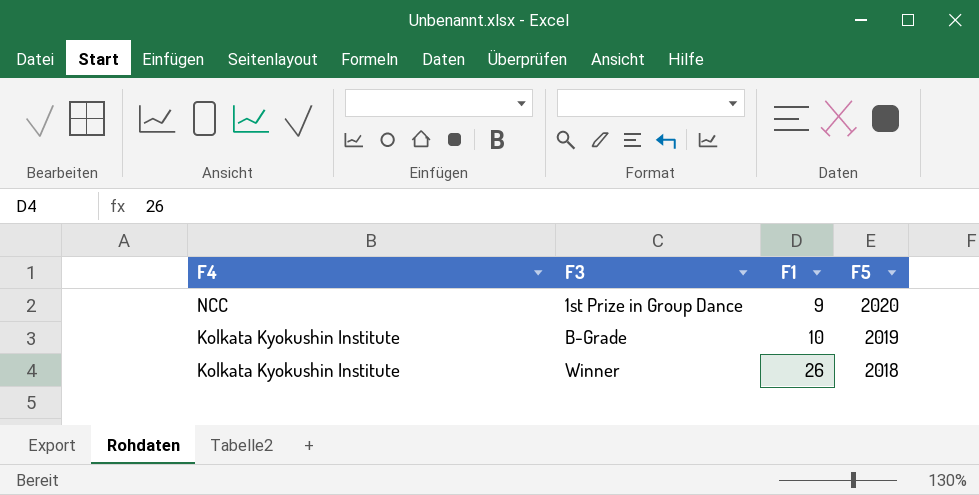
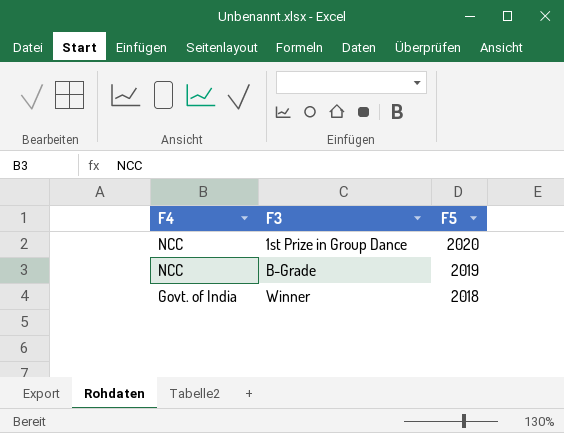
column F1 | position: 3 -> none
B-Grade | F4: Kolkata Kyokushin Institute -> NCC
Winner | F4: Kolkata Kyokushin Institute -> Govt. of India

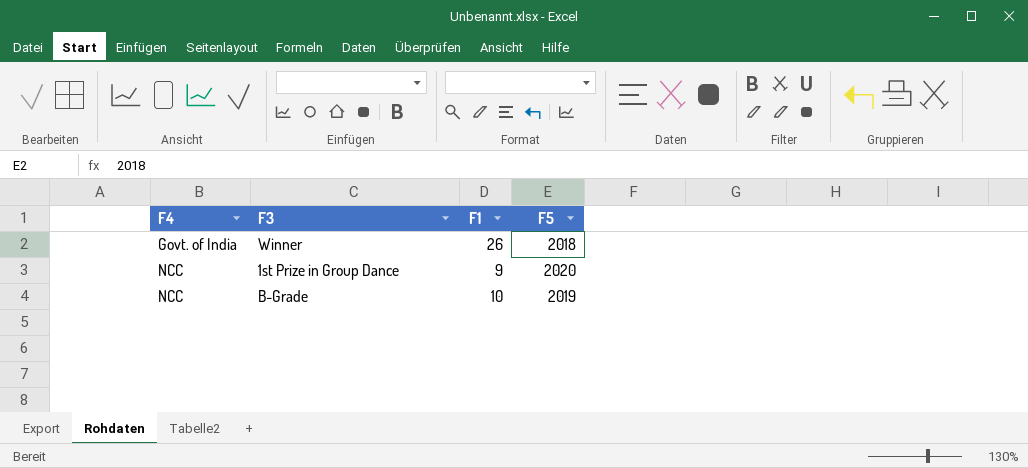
row order: F4 descending -> F4 ascending
column F1 | position: none -> 3

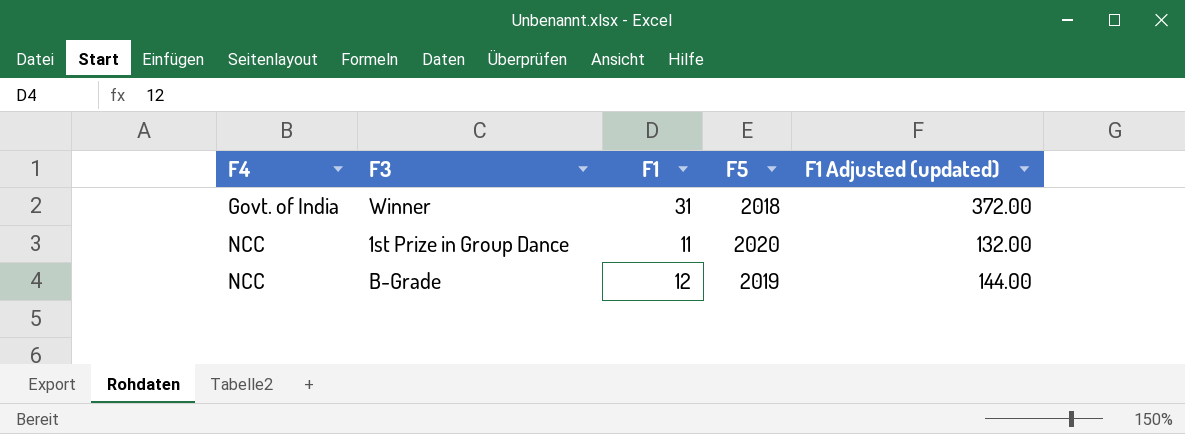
column F1 Adjusted (updated) | formula: none -> [F1] * 12
Winner | F1: 26 -> 31
1st Prize in Group Dance | F1: 9 -> 11
B-Grade | F1: 10 -> 12

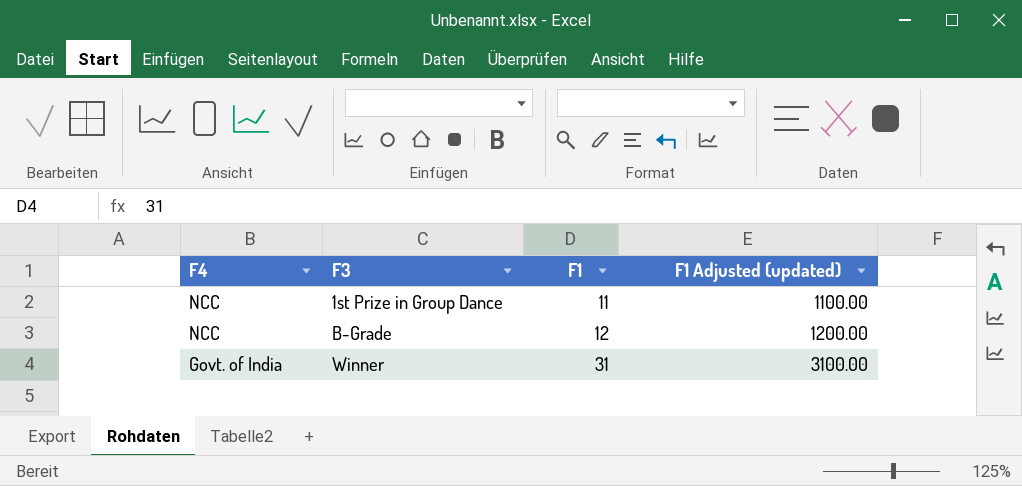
row order: F4 ascending -> F4 descending
column F5 | position: 4 -> none
column F1 Adjusted (updated) | formula: [F1] * 12 -> [F1] * 100

